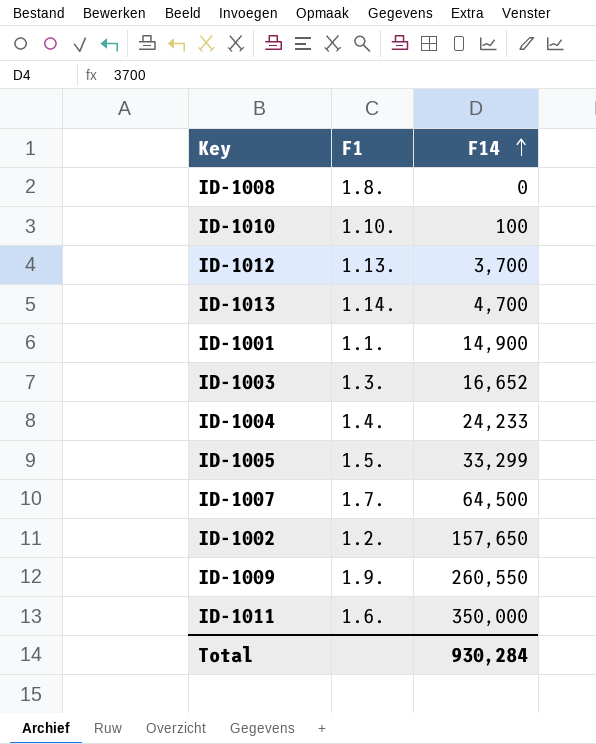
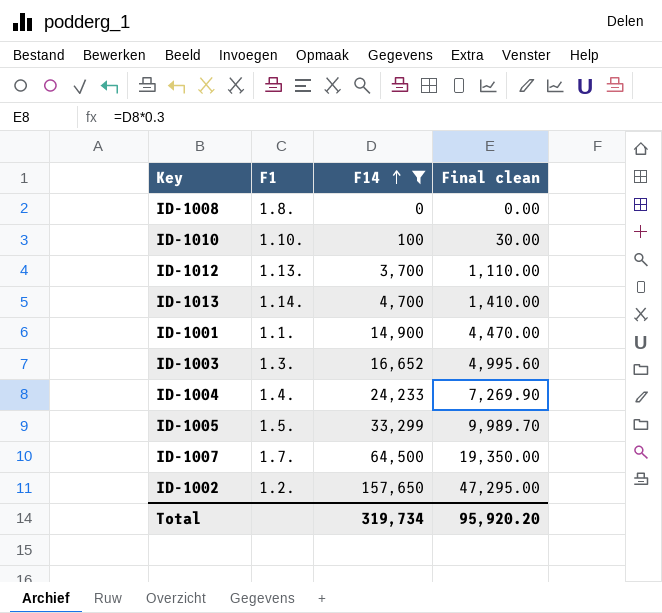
filter: none -> F14 <= 157,650
column Final clean | formula: none -> [F14] * 0.3
Total | F14: 930,284 -> 319,734

